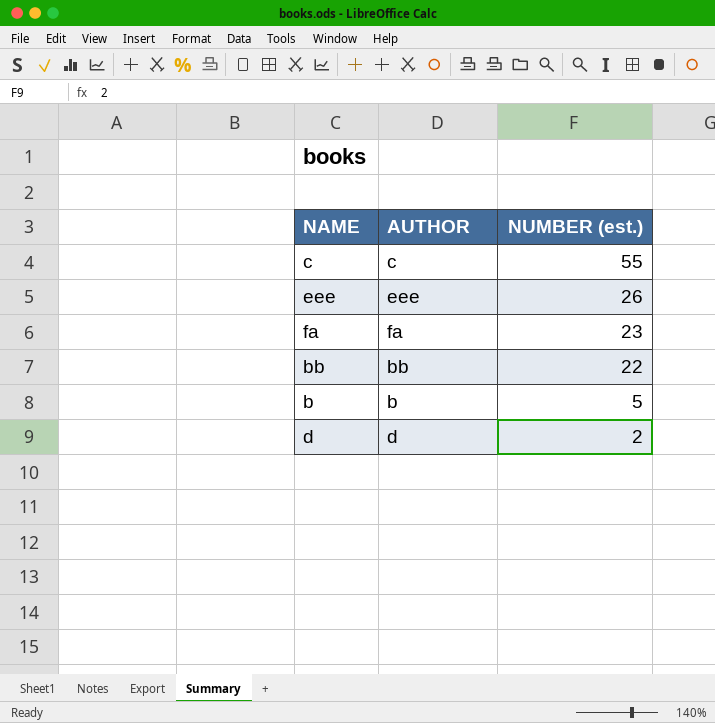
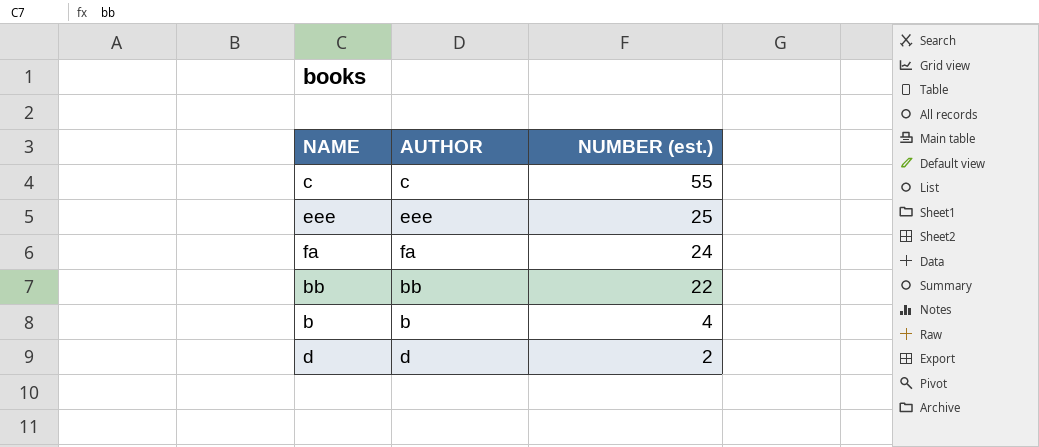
eee | NUMBER (est.): 26 -> 25
fa | NUMBER (est.): 23 -> 24
b | NUMBER (est.): 5 -> 4

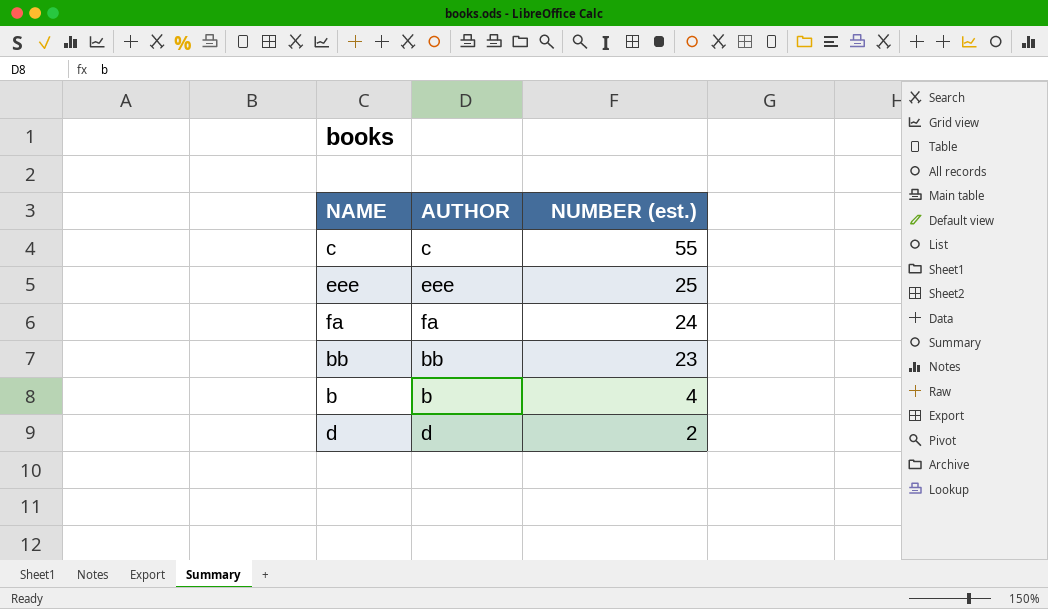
bb | NUMBER (est.): 22 -> 23

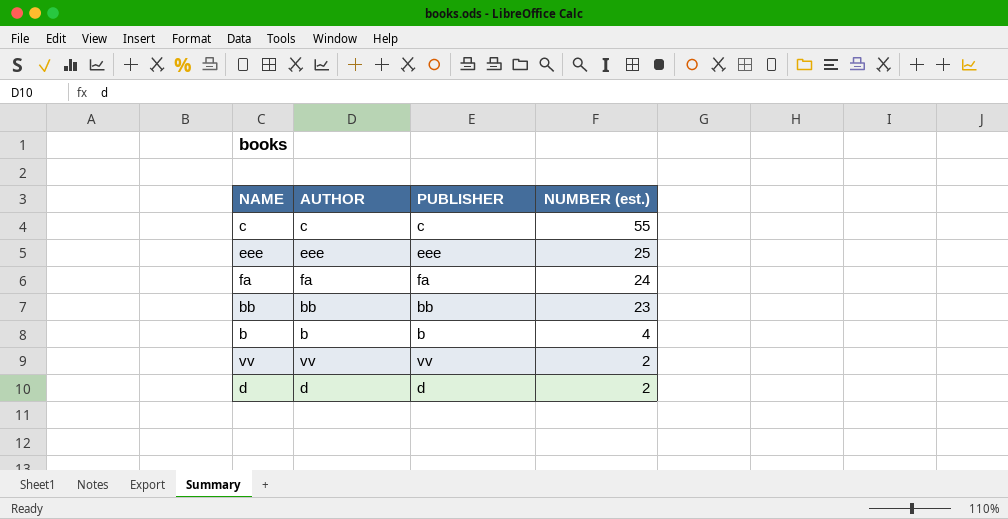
column PUBLISHER | position: none -> 3
row vv: none -> vv | vv | 2

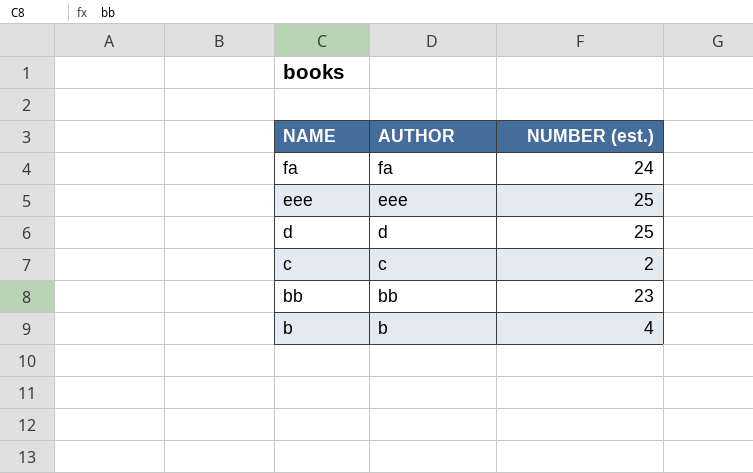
row order: NUMBER (est.) descending -> NAME descending
column PUBLISHER | position: 3 -> none
row vv: vv | vv | 2 -> none
d | NUMBER (est.): 2 -> 25
c | NUMBER (est.): 55 -> 2

